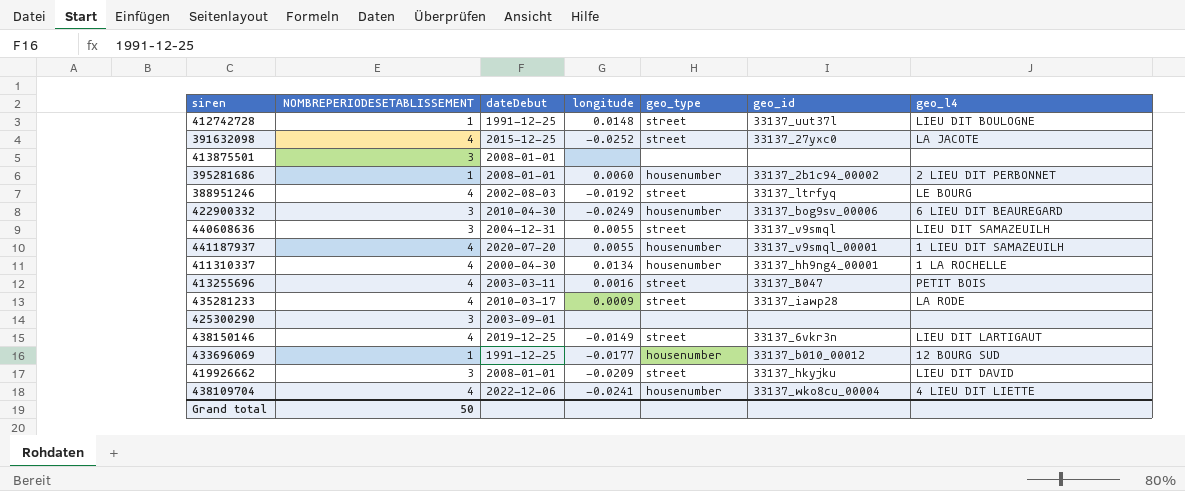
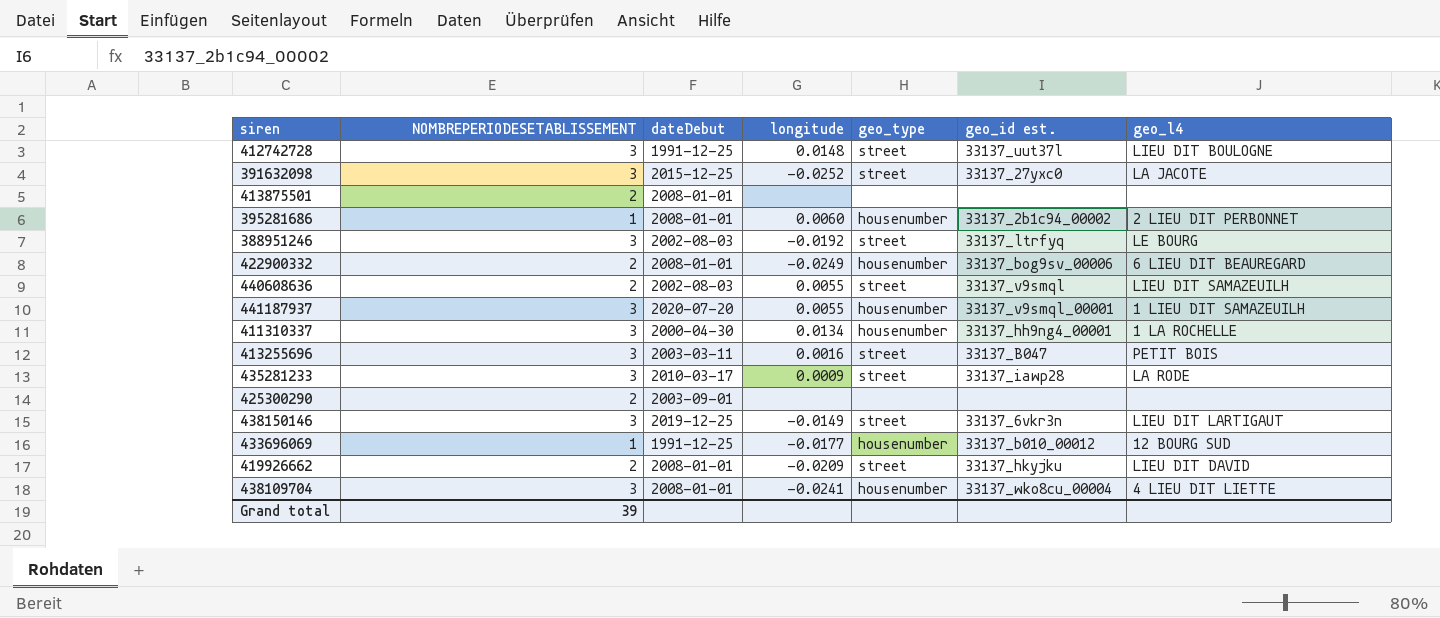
column name: geo_id -> geo_id est.
412742728 | NOMBREPERIODESETABLISSEMENT: 1 -> 3
391632098 | NOMBREPERIODESETABLISSEMENT: 4 -> 3
413875501 | NOMBREPERIODESETABLISSEMENT: 3 -> 2
388951246 | NOMBREPERIODESETABLISSEMENT: 4 -> 3
422900332 | NOMBREPERIODESETABLISSEMENT: 3 -> 2
422900332 | dateDebut: 2010-04-30 -> 2008-01-01
440608636 | NOMBREPERIODESETABLISSEMENT: 3 -> 2
440608636 | dateDebut: 2004-12-31 -> 2002-08-03
441187937 | NOMBREPERIODESETABLISSEMENT: 4 -> 3
411310337 | NOMBREPERIODESETABLISSEMENT: 4 -> 3
413255696 | NOMBREPERIODESETABLISSEMENT: 4 -> 3
435281233 | NOMBREPERIODESETABLISSEMENT: 4 -> 3
425300290 | NOMBREPERIODESETABLISSEMENT: 3 -> 2
438150146 | NOMBREPERIODESETABLISSEMENT: 4 -> 3
419926662 | NOMBREPERIODESETABLISSEMENT: 3 -> 2
438109704 | NOMBREPERIODESETABLISSEMENT: 4 -> 3
438109704 | dateDebut: 2022-12-06 -> 2008-01-01
Grand total | NOMBREPERIODESETABLISSEMENT: 50 -> 39

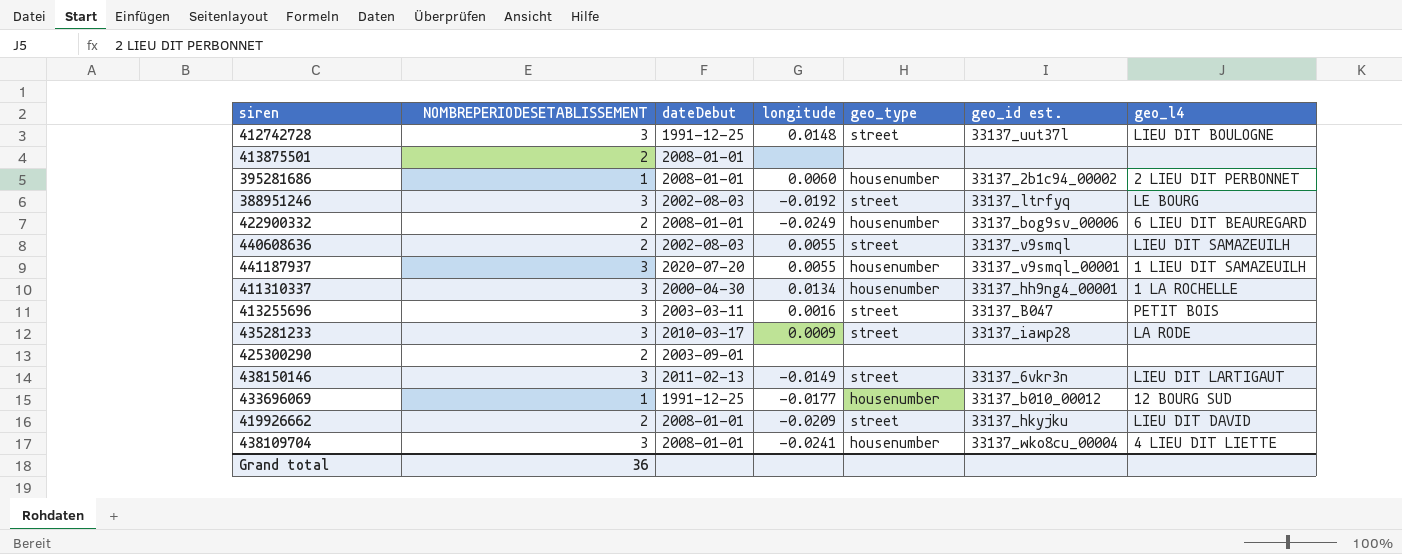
row 391632098: 3 | 2015-12-25 | -0.0252 | street | 33137_27yxc0 | LA JACOTE -> none
438150146 | dateDebut: 2019-12-25 -> 2011-02-13
Grand total | NOMBREPERIODESETABLISSEMENT: 39 -> 36

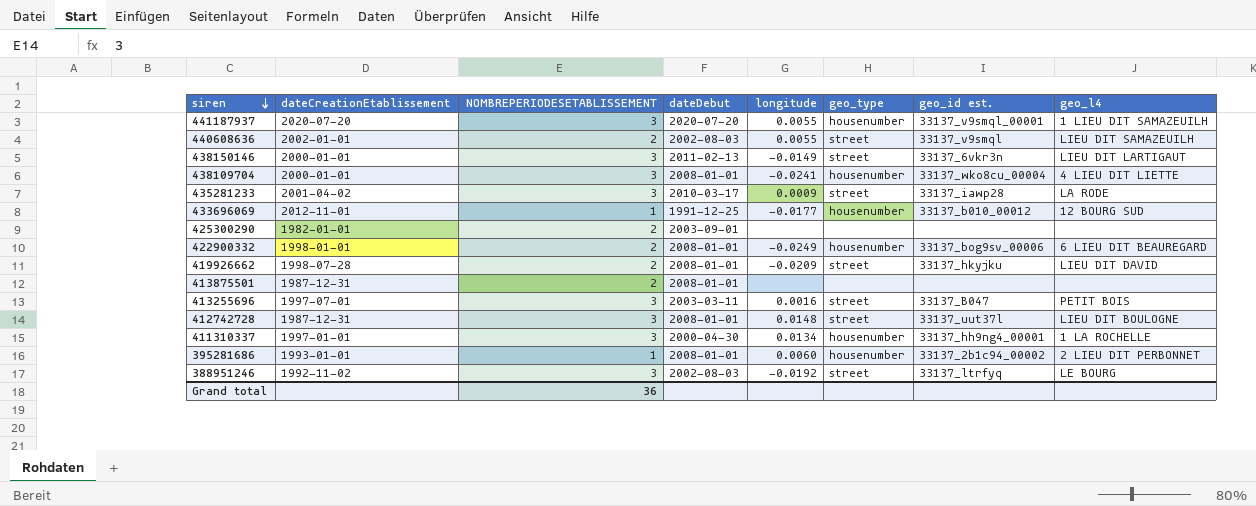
row order: none -> siren descending
column dateCreationEtablissement | position: none -> 2
412742728 | dateDebut: 1991-12-25 -> 2008-01-01

